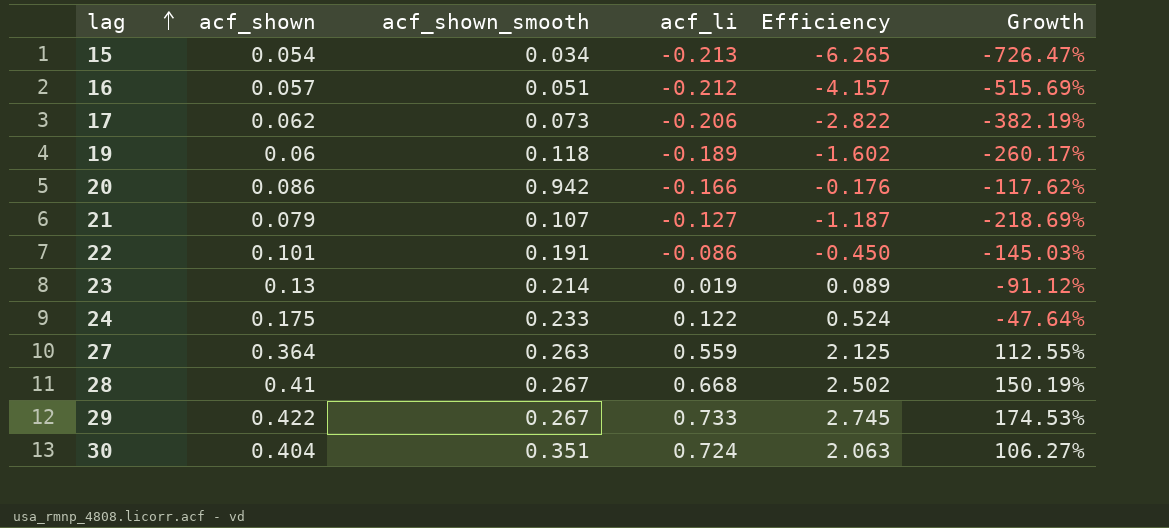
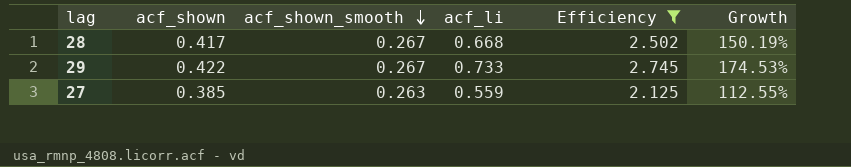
filter: none -> Efficiency >= 2.125
row order: lag ascending -> acf_shown_smooth descending
28 | acf_shown: 0.41 -> 0.417
27 | acf_shown: 0.364 -> 0.385

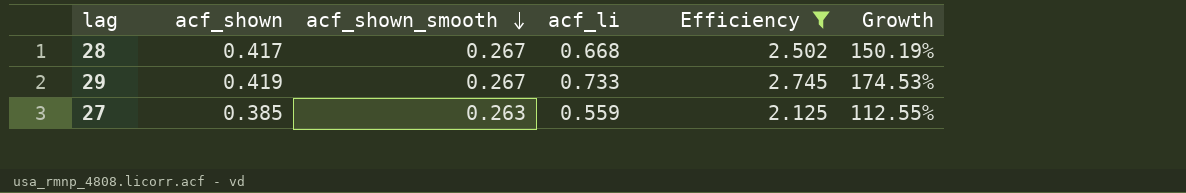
29 | acf_shown: 0.422 -> 0.419

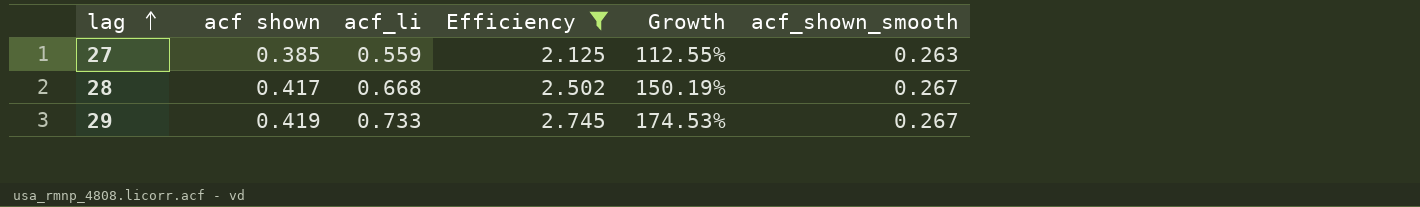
row order: acf_shown_smooth descending -> lag ascending
column name: acf_shown -> acf shown
column acf_shown_smooth | position: 3 -> 6

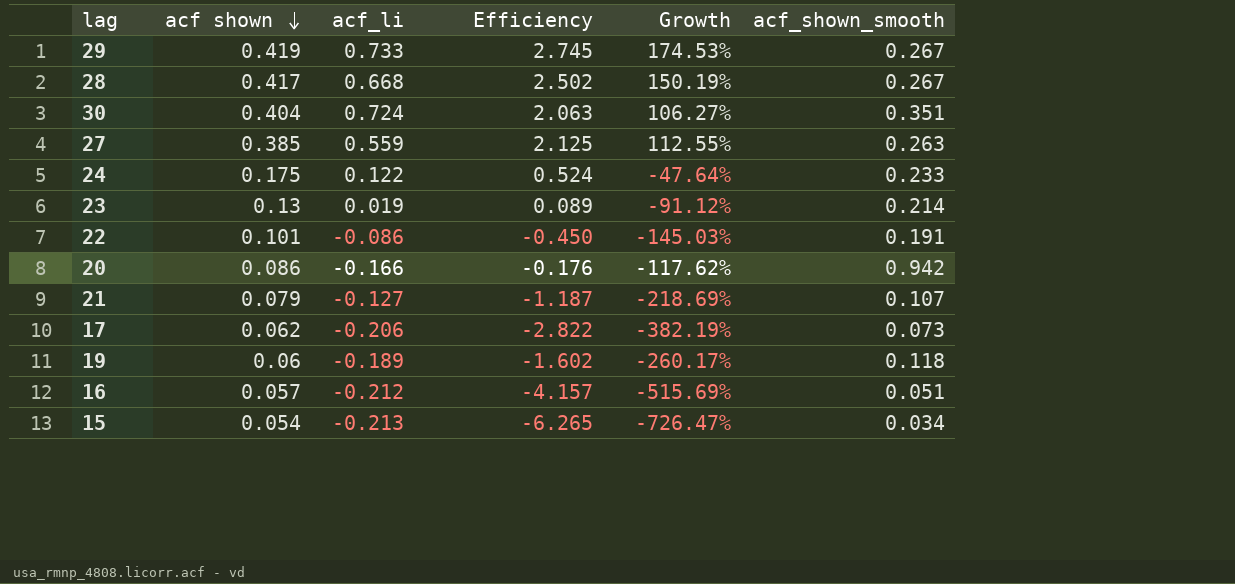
filter: Efficiency >= 2.125 -> none
row order: lag ascending -> acf shown descending

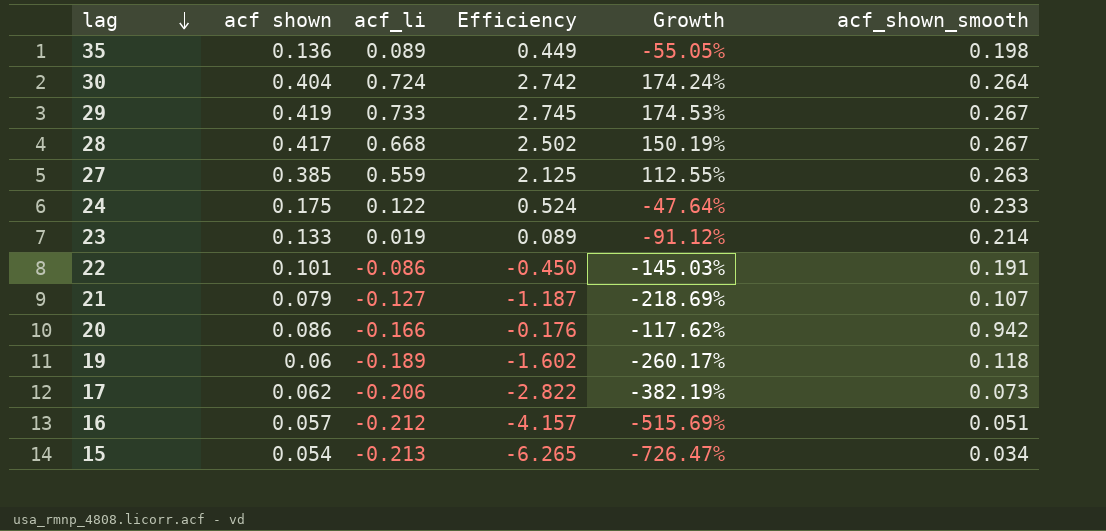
row order: acf shown descending -> lag descending
row 35: none -> 0.136 | 0.089 | 0.449 | -55.05% | 0.198
30 | Efficiency: 2.063 -> 2.742
30 | Growth: 106.27% -> 174.24%
30 | acf_shown_smooth: 0.351 -> 0.264
23 | acf shown: 0.13 -> 0.133

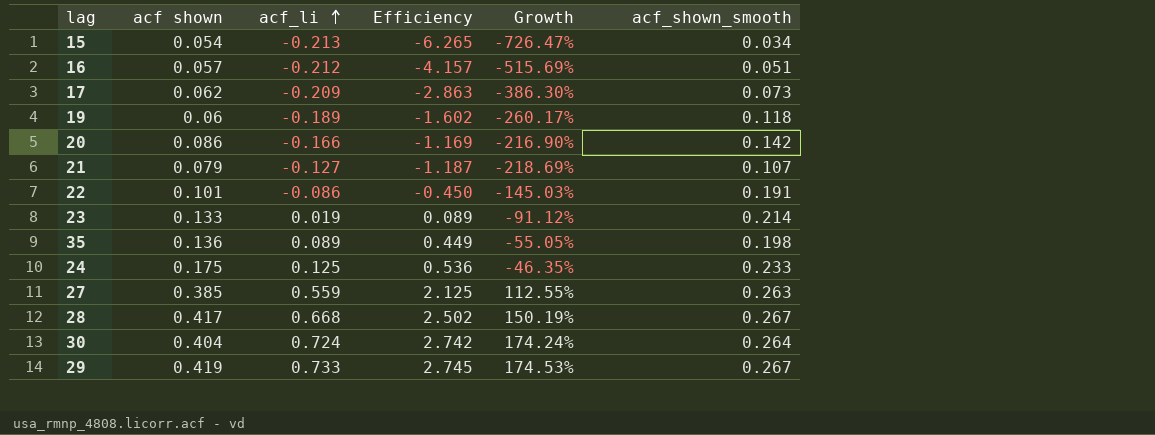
row order: lag descending -> acf_li ascending
17 | acf_li: -0.206 -> -0.209
17 | Efficiency: -2.822 -> -2.863
17 | Growth: -382.19% -> -386.30%
20 | Efficiency: -0.176 -> -1.169
20 | Growth: -117.62% -> -216.90%
20 | acf_shown_smooth: 0.942 -> 0.142
24 | acf_li: 0.122 -> 0.125
24 | Efficiency: 0.524 -> 0.536
24 | Growth: -47.64% -> -46.35%

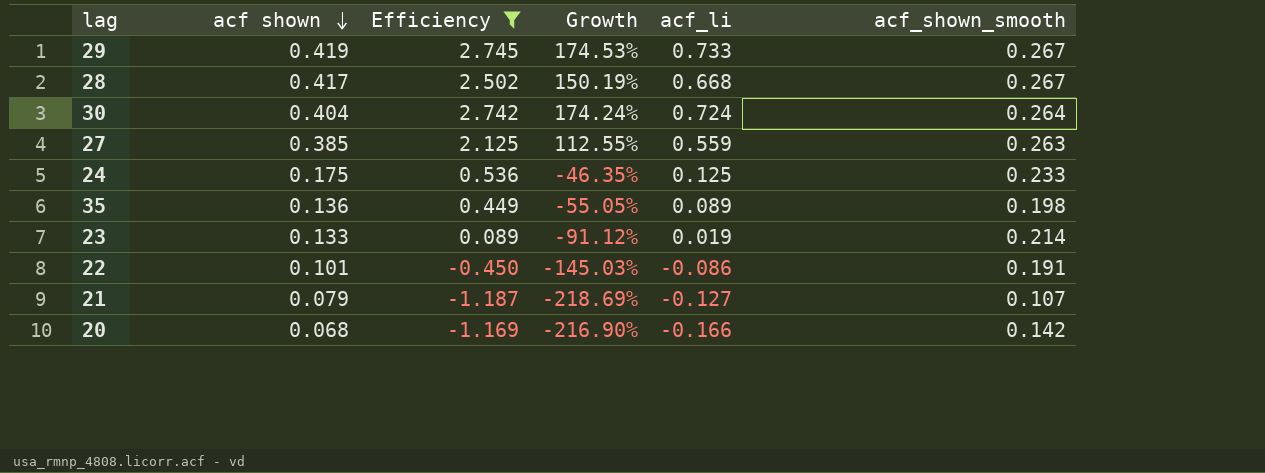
filter: none -> Efficiency >= -1.187
row order: acf_li ascending -> acf shown descending
column acf_li | position: 3 -> 5
20 | acf shown: 0.086 -> 0.068

